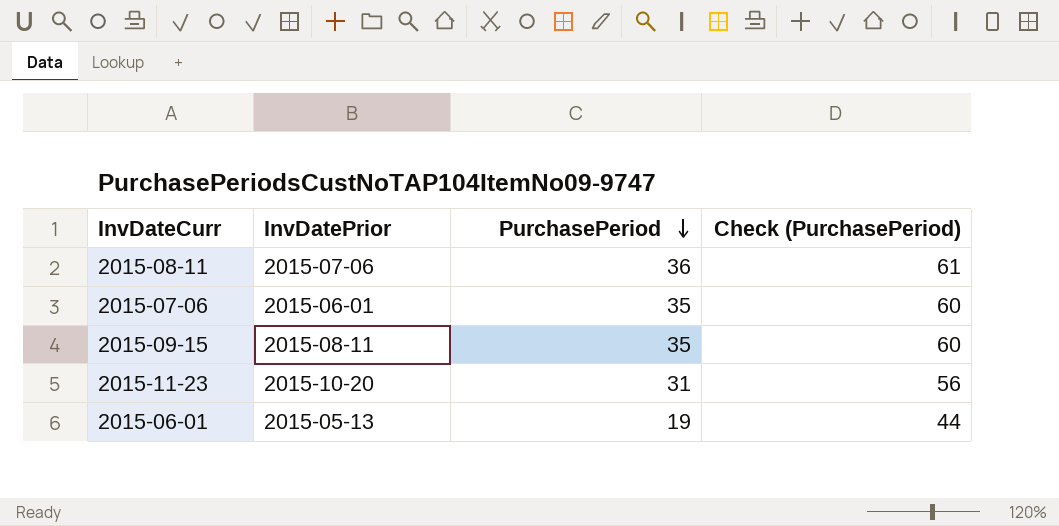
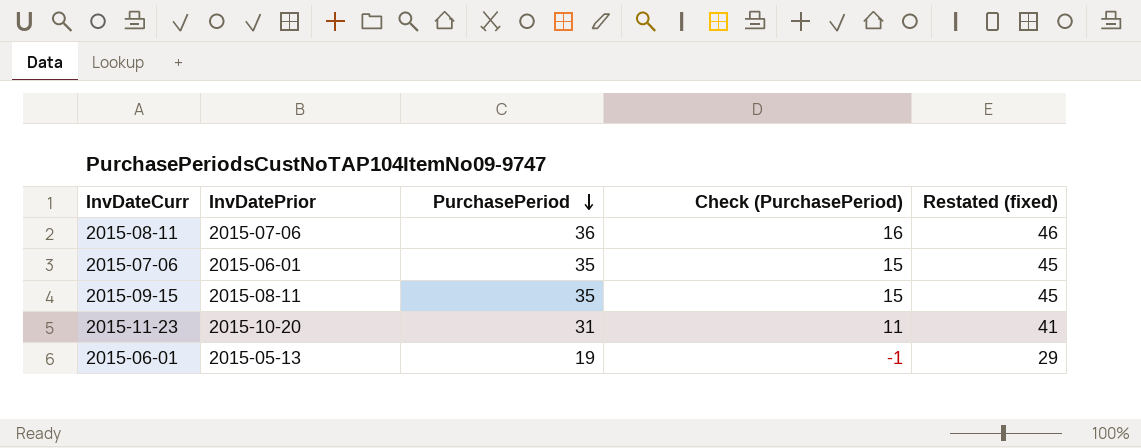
column Check (PurchasePeriod) | formula: [PurchasePeriod] + 25 -> [PurchasePeriod] - 20
column Restated (fixed) | formula: none -> [PurchasePeriod] + 10

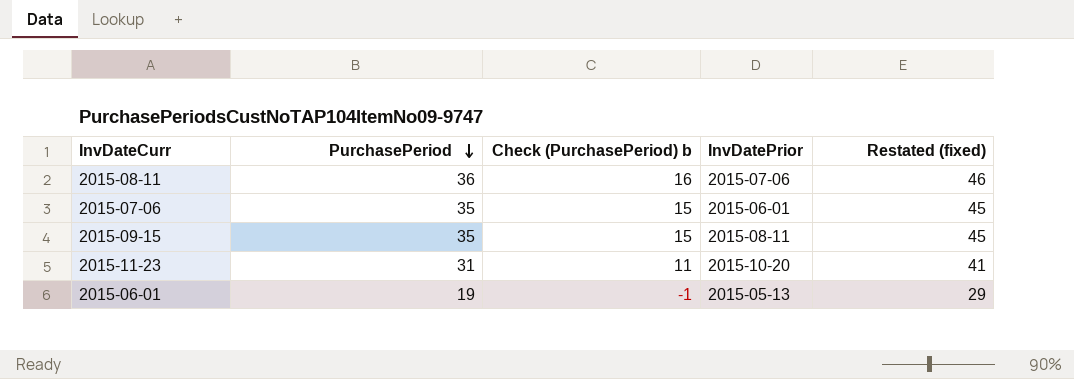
column name: Check (PurchasePeriod) -> Check (PurchasePeriod) b
column InvDatePrior | position: 2 -> 4

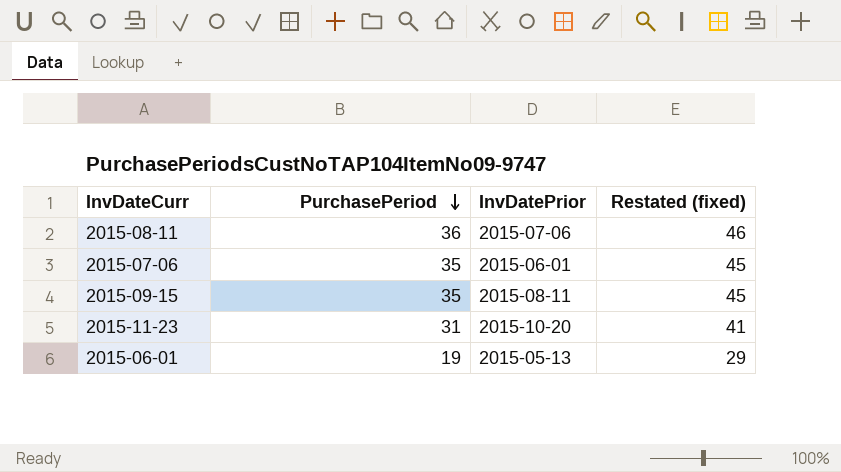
column Check (PurchasePeriod) b | formula: [PurchasePeriod] - 20 -> none

